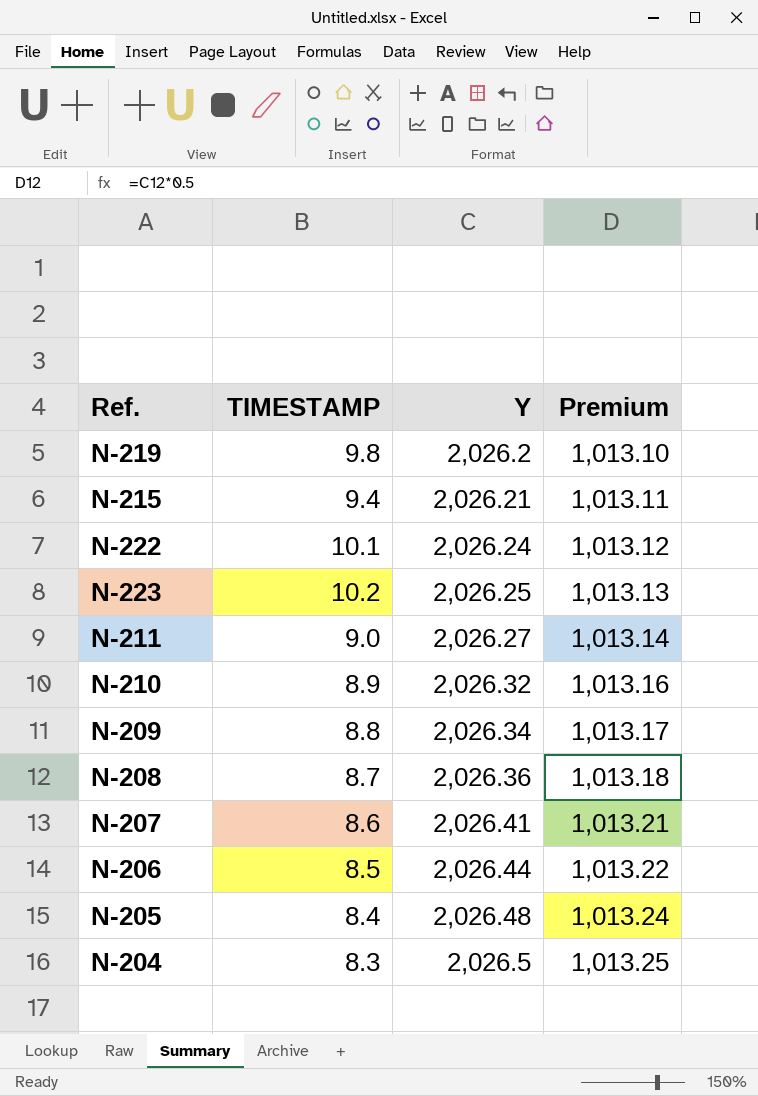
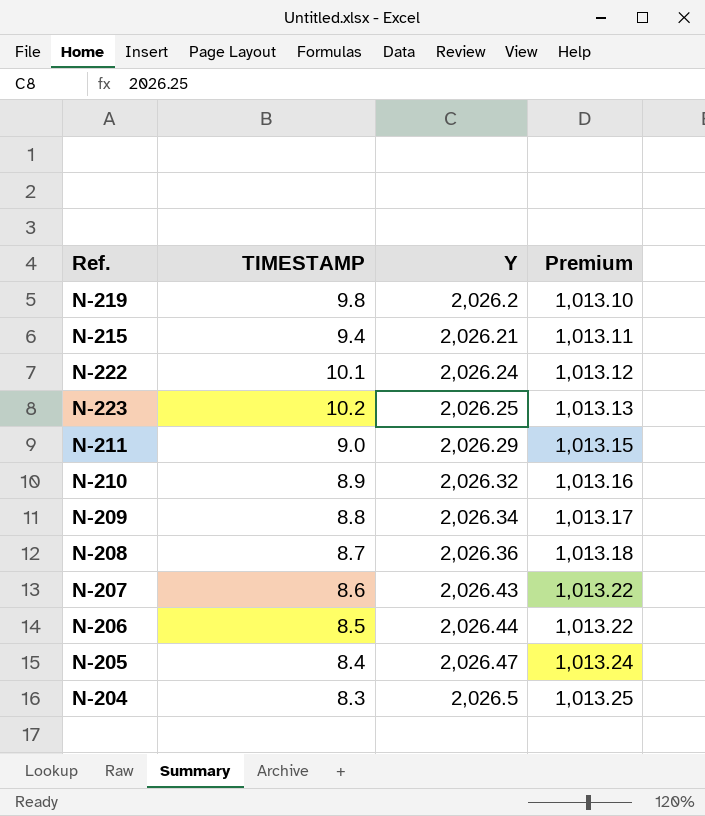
N-211 | Y: 2,026.27 -> 2,026.29
N-211 | Premium: 1,013.14 -> 1,013.15
N-207 | Y: 2,026.41 -> 2,026.43
N-207 | Premium: 1,013.21 -> 1,013.22
N-205 | Y: 2,026.48 -> 2,026.47

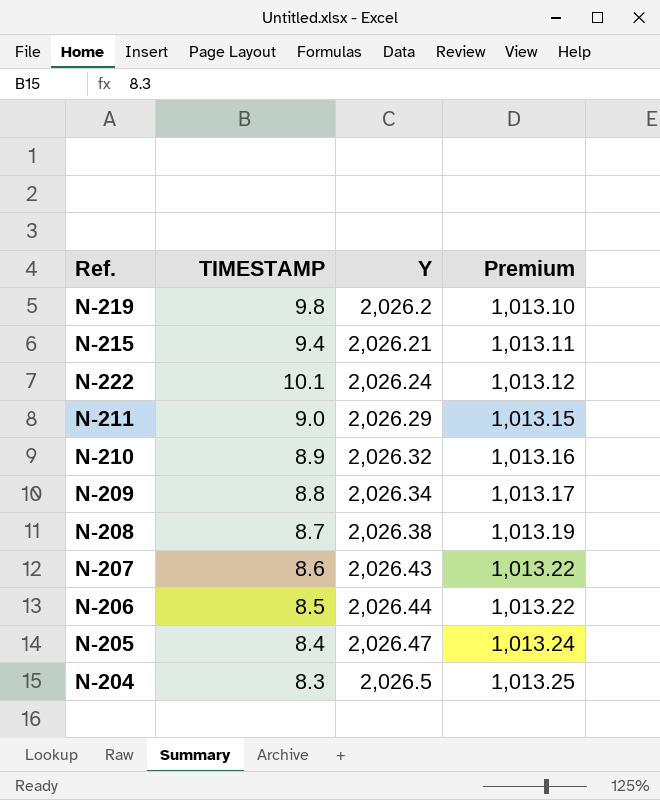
row N-223: 10.2 | 2,026.25 | 1,013.13 -> none
N-208 | Y: 2,026.36 -> 2,026.38
N-208 | Premium: 1,013.18 -> 1,013.19

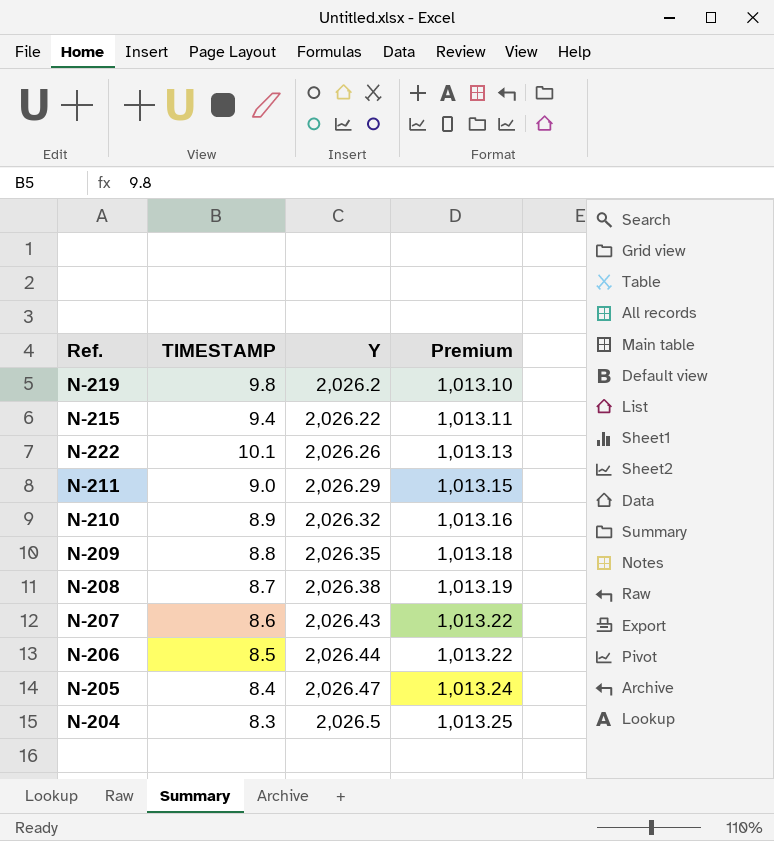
N-215 | Y: 2,026.21 -> 2,026.22
N-222 | Y: 2,026.24 -> 2,026.26
N-222 | Premium: 1,013.12 -> 1,013.13
N-209 | Y: 2,026.34 -> 2,026.35
N-209 | Premium: 1,013.17 -> 1,013.18

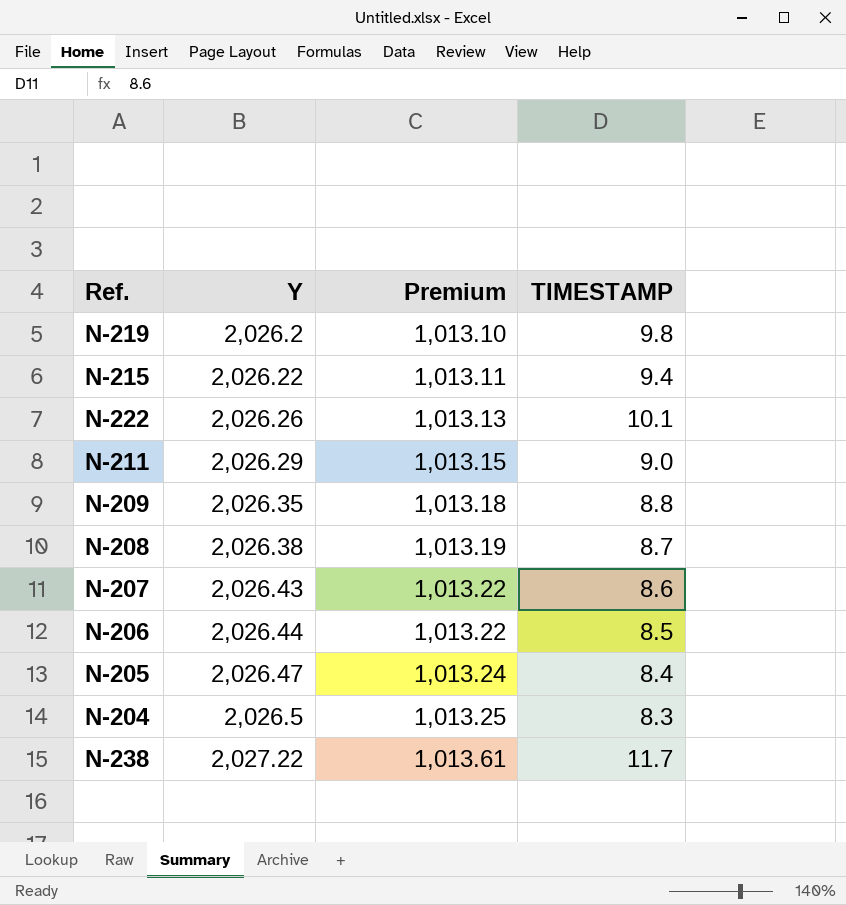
column TIMESTAMP | position: 2 -> 4
row N-210: 8.9 | 2,026.32 | 1,013.16 -> none
row N-238: none -> 2,027.22 | 1,013.61 | 11.7

